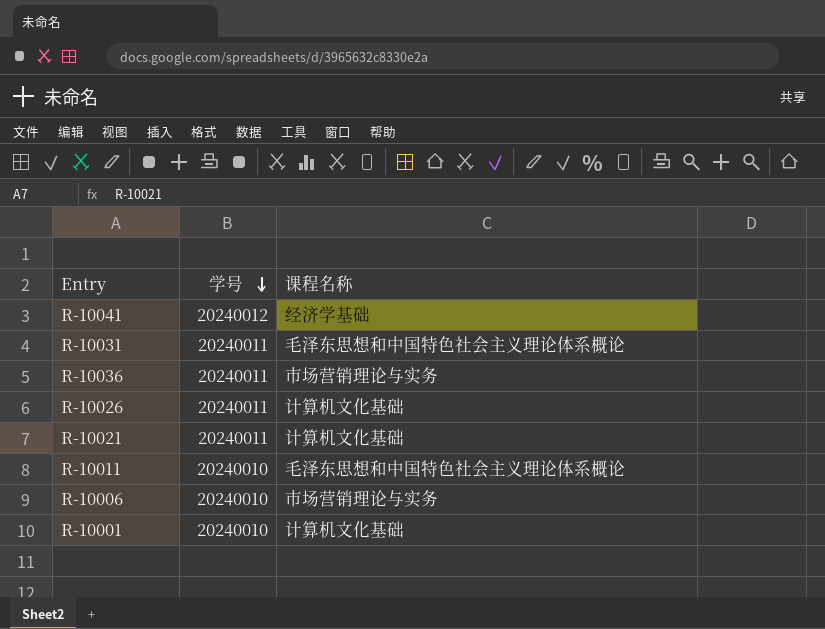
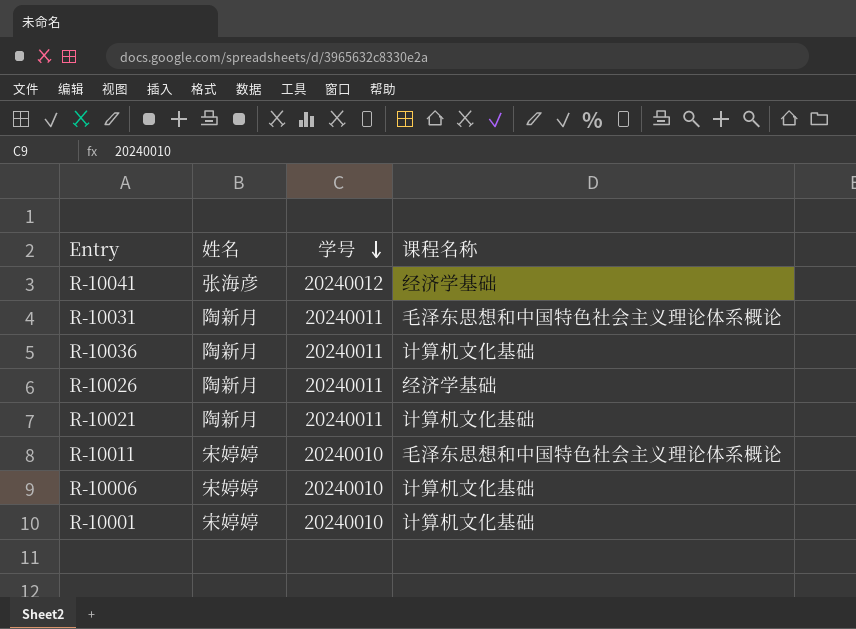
column 姓名 | position: none -> 2
R-10036 | 课程名称: 市场营销理论与实务 -> 计算机文化基础
R-10026 | 课程名称: 计算机文化基础 -> 经济学基础
R-10006 | 课程名称: 市场营销理论与实务 -> 计算机文化基础

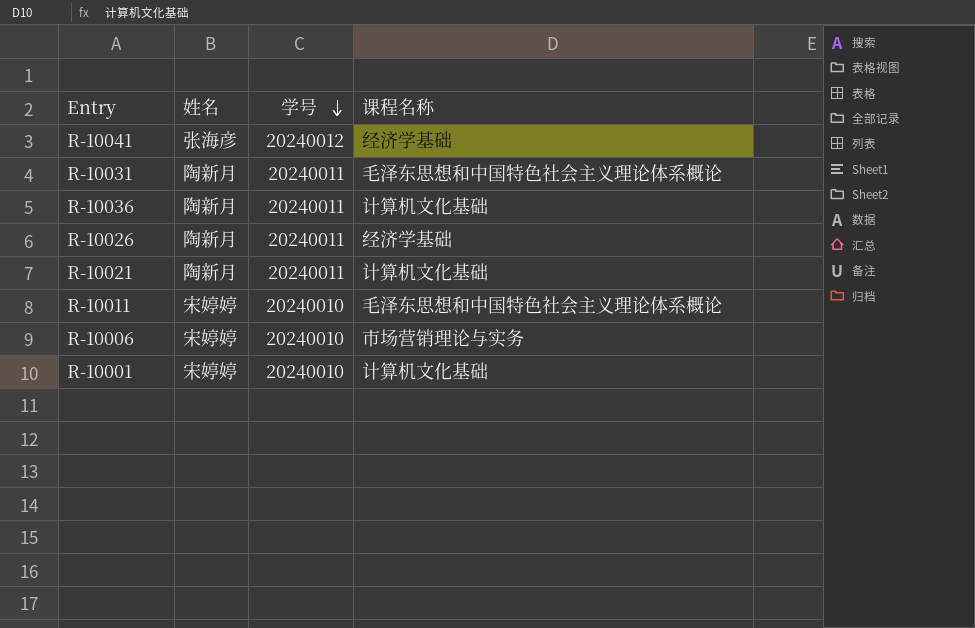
R-10006 | 课程名称: 计算机文化基础 -> 市场营销理论与实务

